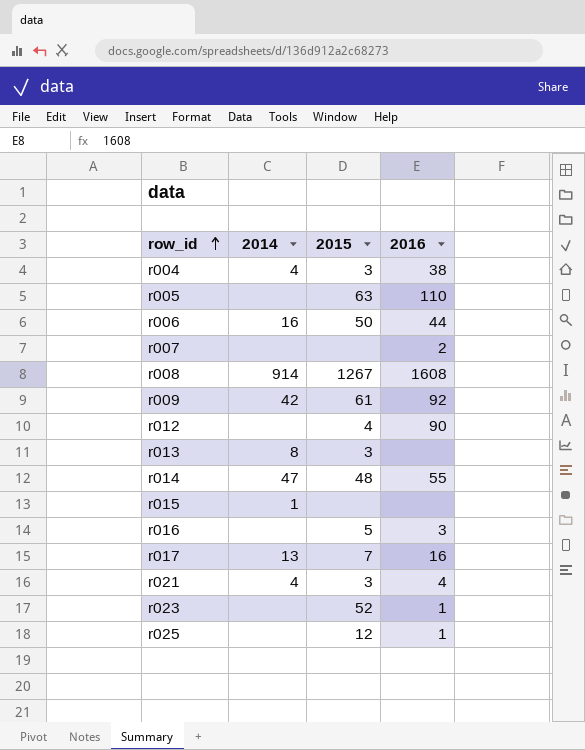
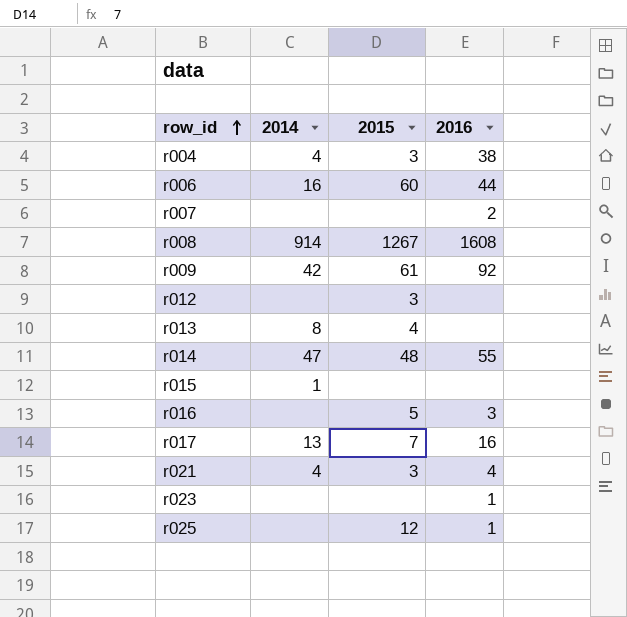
row r005: none | 63 | 110 -> none
r006 | 2015: 50 -> 60
r012 | 2015: 4 -> 3
r012 | 2016: 90 -> none
r013 | 2015: 3 -> 4
r023 | 2015: 52 -> none

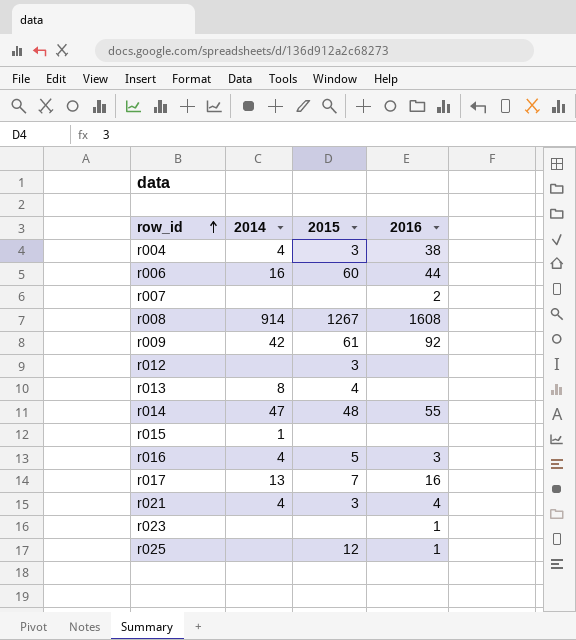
r016 | 2014: none -> 4

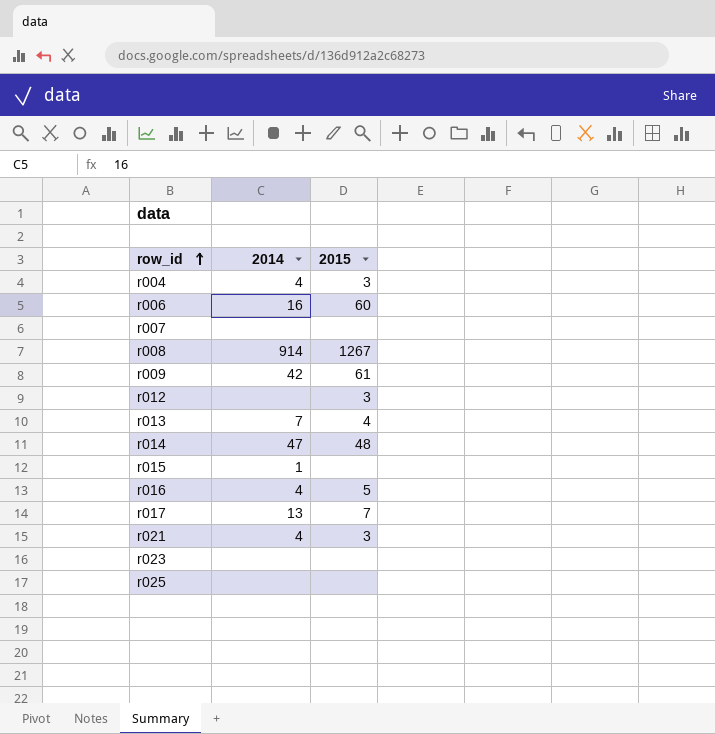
column 2016 | position: 4 -> none
r013 | 2014: 8 -> 7
r025 | 2015: 12 -> none

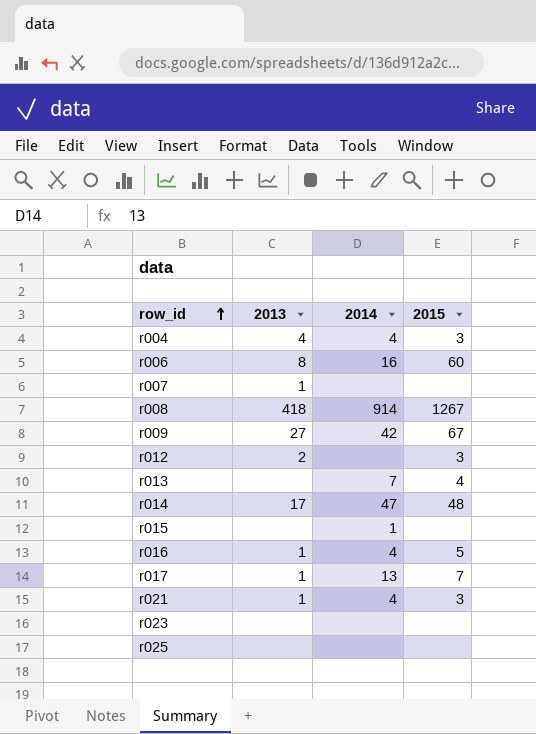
column 2013 | position: none -> 2
r009 | 2015: 61 -> 67

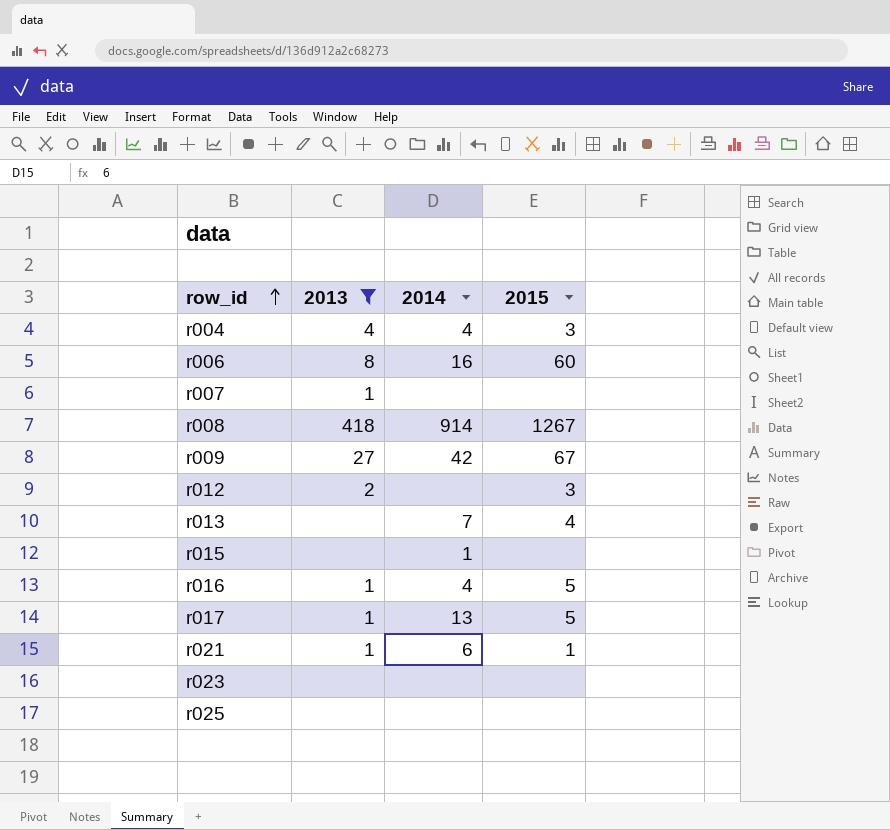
filter: none -> 2013 != 17
r017 | 2015: 7 -> 5
r021 | 2014: 4 -> 6
r021 | 2015: 3 -> 1

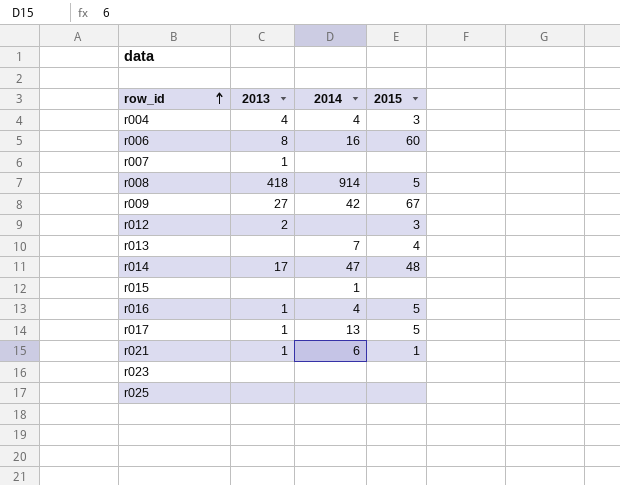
filter: 2013 != 17 -> none
r008 | 2015: 1267 -> 5

